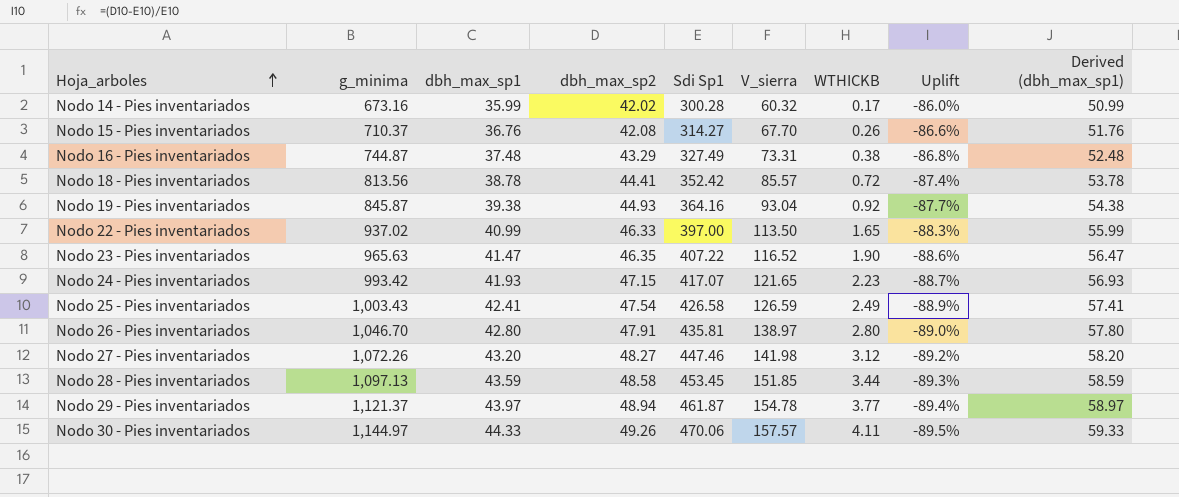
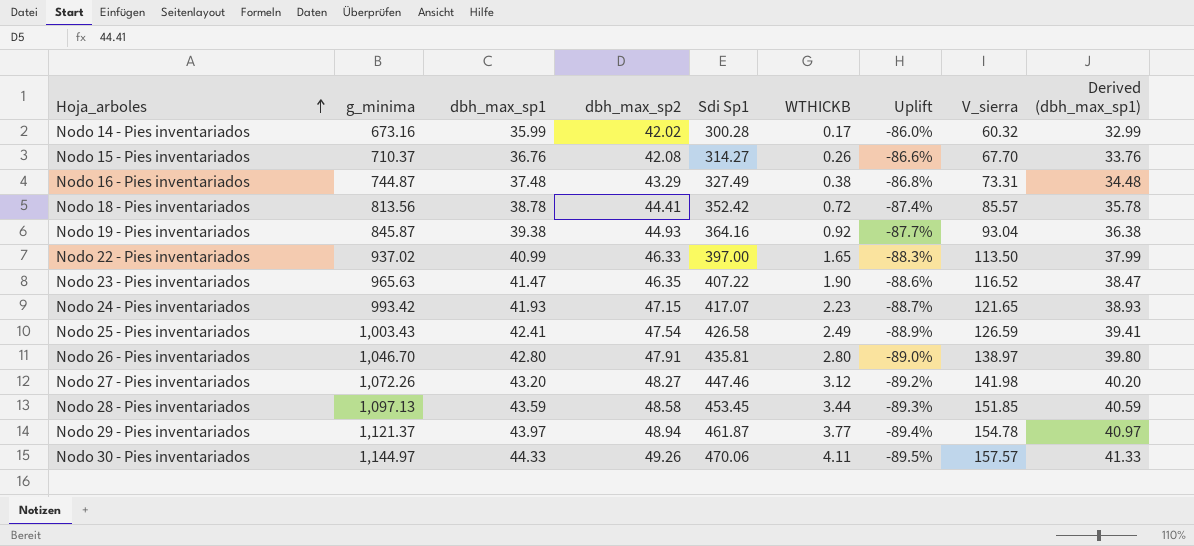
column V_sierra | position: 6 -> 8
column Derived (dbh_max_sp1) | formula: [dbh_max_sp1] + 15 -> [dbh_max_sp1] - 3

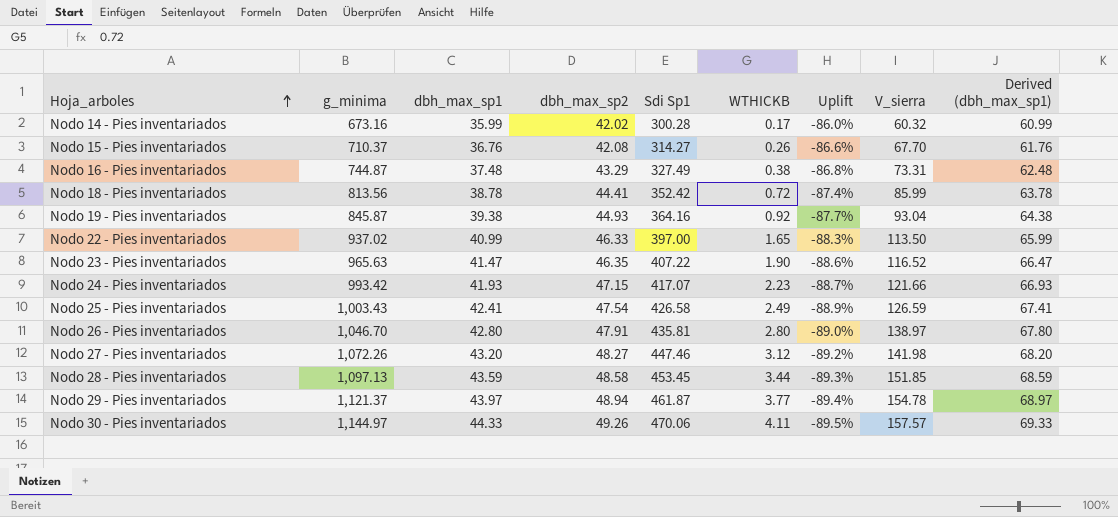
column Derived (dbh_max_sp1) | formula: [dbh_max_sp1] - 3 -> [dbh_max_sp1] + 25
Nodo 18 - Pies inventariados | V_sierra: 85.57 -> 85.99
Nodo 24 - Pies inventariados | V_sierra: 121.65 -> 121.66

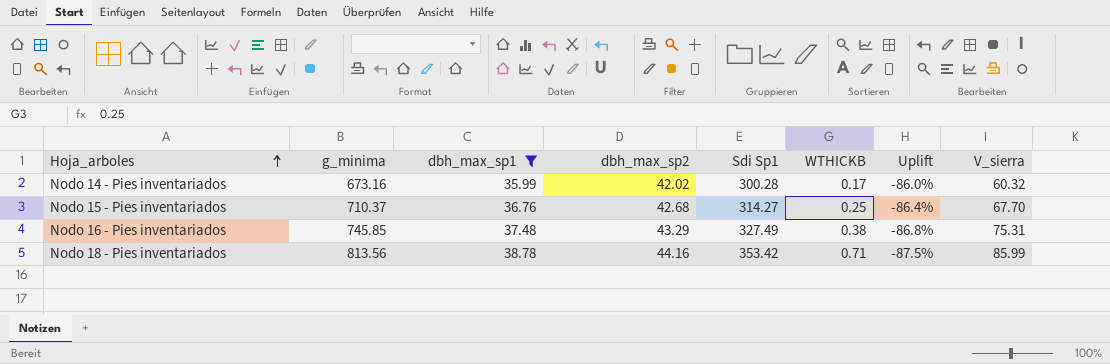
filter: none -> dbh_max_sp1 <= 38.78
column Derived (dbh_max_sp1) | formula: [dbh_max_sp1] + 25 -> none
Nodo 15 - Pies inventariados | dbh_max_sp2: 42.08 -> 42.68
Nodo 15 - Pies inventariados | WTHICKB: 0.26 -> 0.25
Nodo 15 - Pies inventariados | Uplift: -86.6% -> -86.4%
Nodo 16 - Pies inventariados | g_minima: 744.87 -> 745.85
Nodo 16 - Pies inventariados | V_sierra: 73.31 -> 75.31
Nodo 18 - Pies inventariados | dbh_max_sp2: 44.41 -> 44.16
Nodo 18 - Pies inventariados | Sdi Sp1: 352.42 -> 353.42
Nodo 18 - Pies inventariados | WTHICKB: 0.72 -> 0.71
Nodo 18 - Pies inventariados | Uplift: -87.4% -> -87.5%

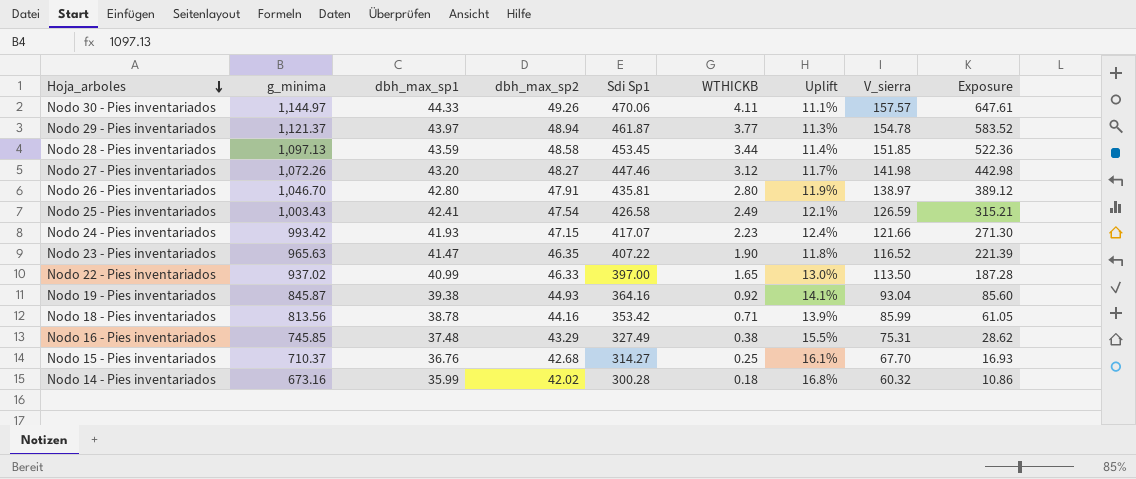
filter: dbh_max_sp1 <= 38.78 -> none
row order: Hoja_arboles ascending -> Hoja_arboles descending
column Uplift | formula: ([dbh_max_sp2] - [Sdi Sp1]) / [Sdi Sp1] -> ([dbh_max_sp2] - [dbh_max_sp1]) / [dbh_max_sp1]
column Exposure | formula: none -> [WTHICKB] * [V_sierra]
Nodo 14 - Pies inventariados | WTHICKB: 0.17 -> 0.18

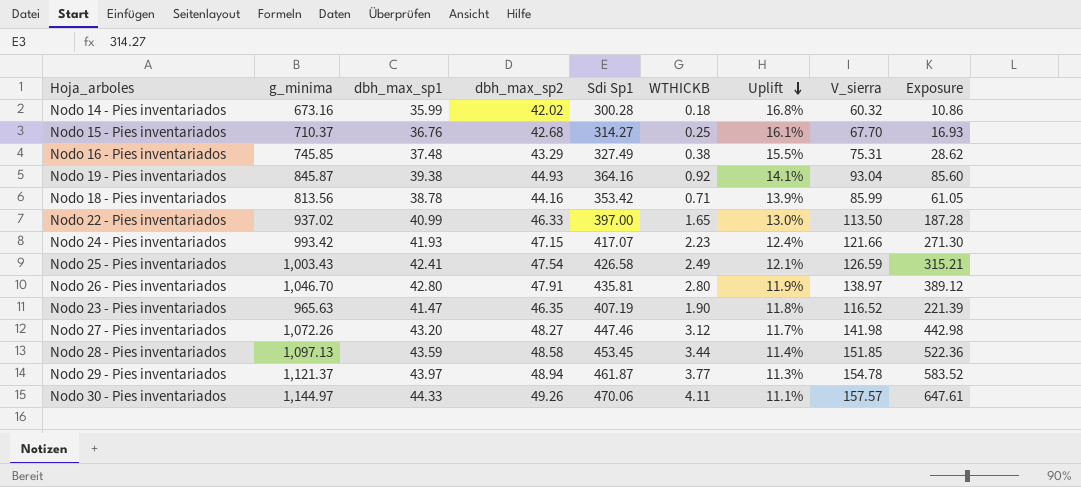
row order: Hoja_arboles descending -> Uplift descending
Nodo 23 - Pies inventariados | Sdi Sp1: 407.22 -> 407.19

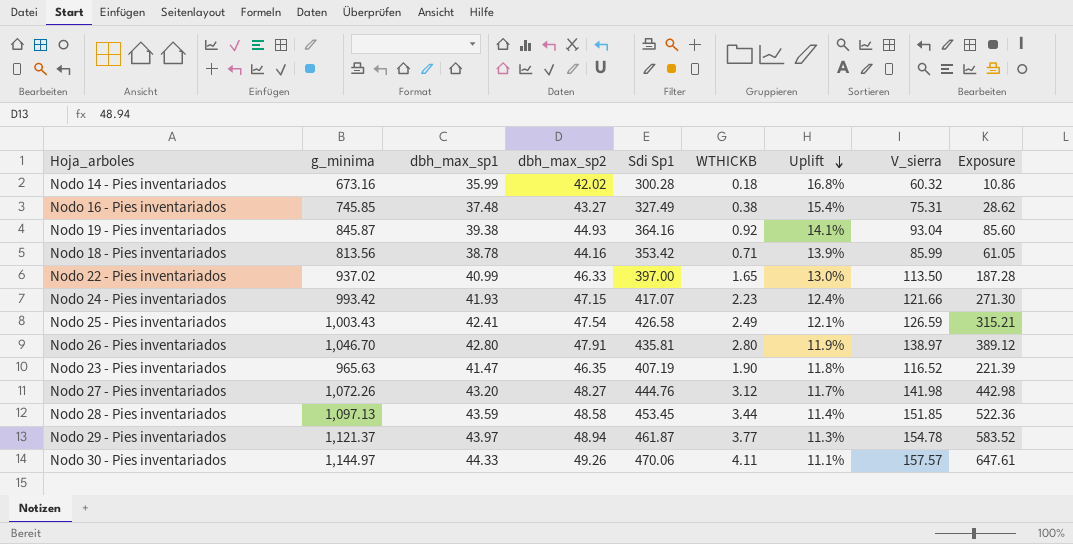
row Nodo 15 - Pies inventariados: 710.37 | 36.76 | 42.68 | 314.27 | 0.25 | 16.1% | 67.70 | 16.93 -> none
Nodo 16 - Pies inventariados | dbh_max_sp2: 43.29 -> 43.27
Nodo 16 - Pies inventariados | Uplift: 15.5% -> 15.4%
Nodo 27 - Pies inventariados | Sdi Sp1: 447.46 -> 444.76

